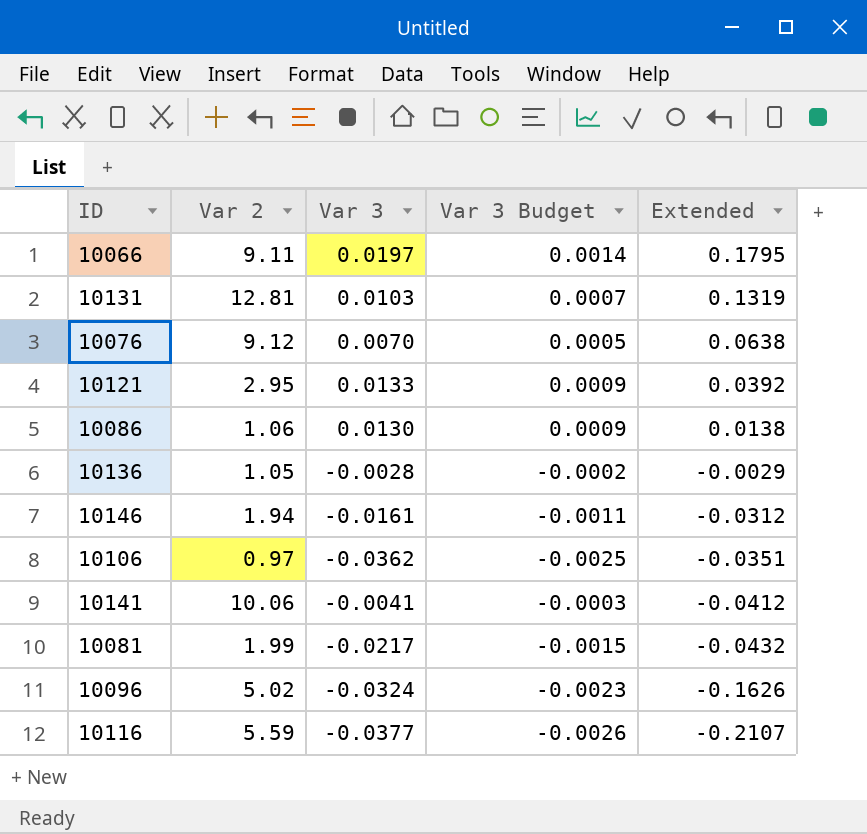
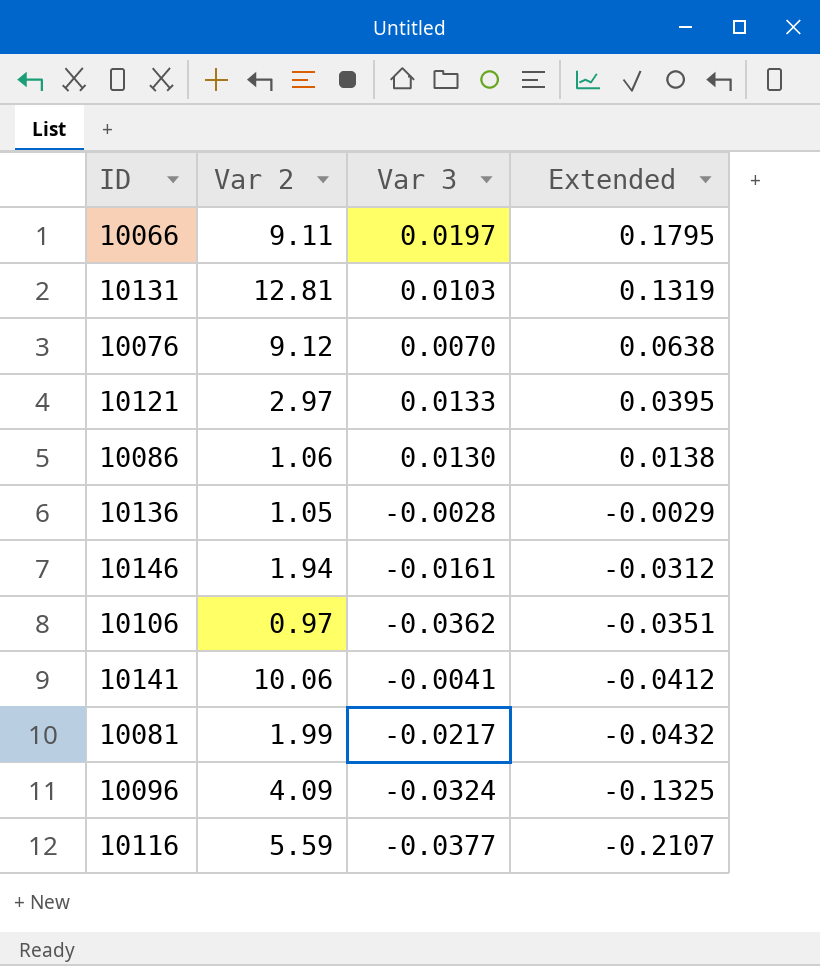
column Var 3 Budget | formula: [Var 3] * 0.07 -> none
10121 | Var 2: 2.95 -> 2.97
10121 | Extended: 0.0392 -> 0.0395
10096 | Var 2: 5.02 -> 4.09
10096 | Extended: -0.1626 -> -0.1325

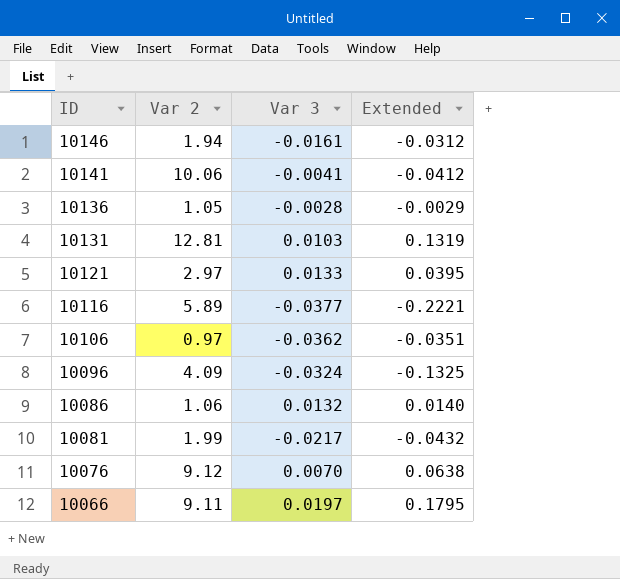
row order: Extended descending -> ID descending
10116 | Var 2: 5.59 -> 5.89
10116 | Extended: -0.2107 -> -0.2221
10086 | Var 3: 0.0130 -> 0.0132
10086 | Extended: 0.0138 -> 0.0140

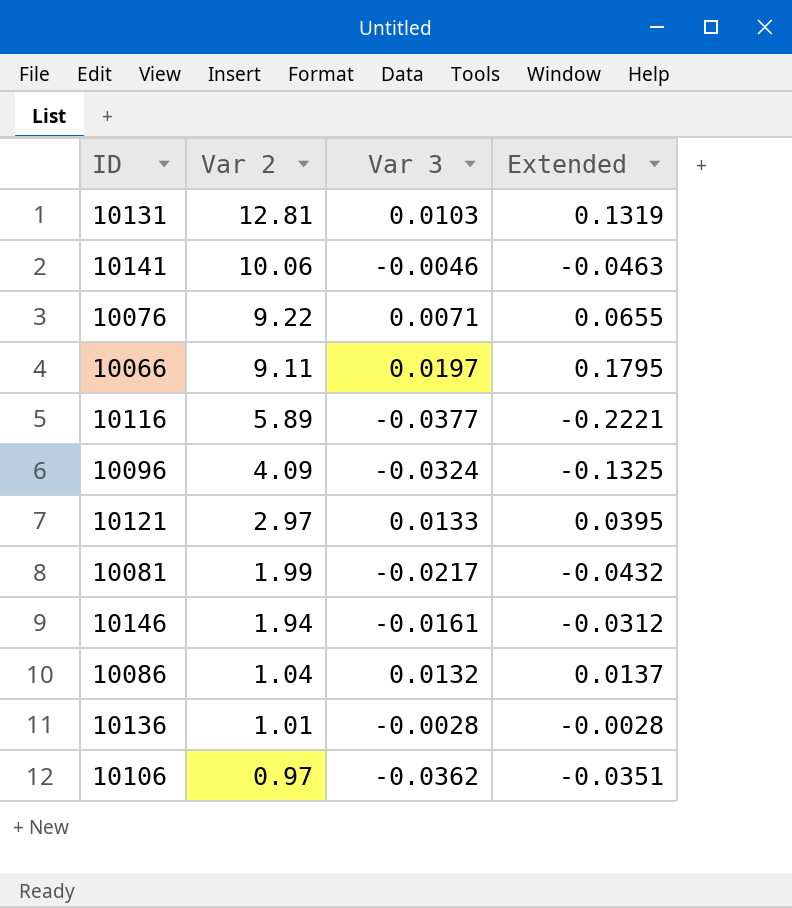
row order: ID descending -> Var 2 descending
10141 | Var 3: -0.0041 -> -0.0046
10141 | Extended: -0.0412 -> -0.0463
10076 | Var 2: 9.12 -> 9.22
10076 | Var 3: 0.0070 -> 0.0071
10076 | Extended: 0.0638 -> 0.0655
10086 | Var 2: 1.06 -> 1.04
10086 | Extended: 0.0140 -> 0.0137
10136 | Var 2: 1.05 -> 1.01
10136 | Extended: -0.0029 -> -0.0028

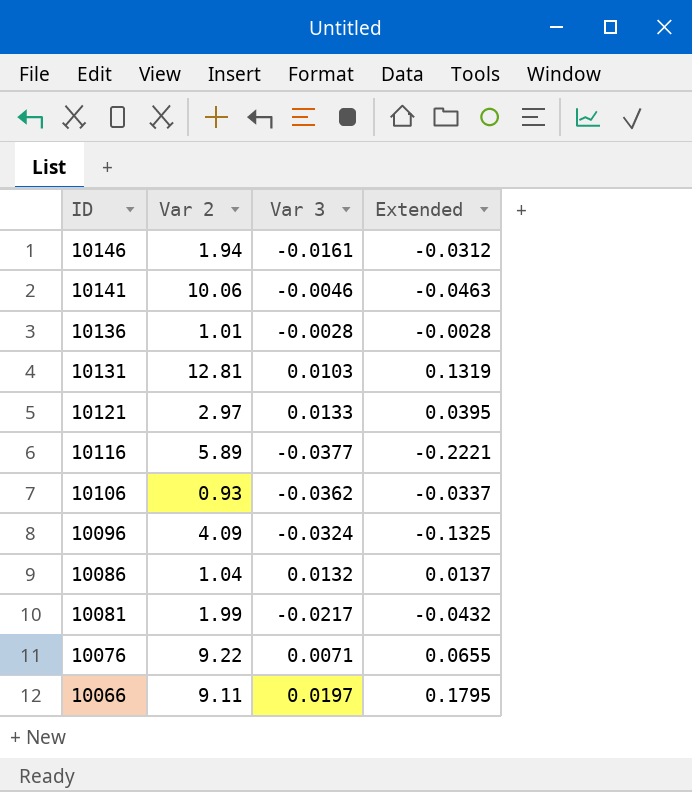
row order: Var 2 descending -> ID descending
10106 | Var 2: 0.97 -> 0.93
10106 | Extended: -0.0351 -> -0.0337

